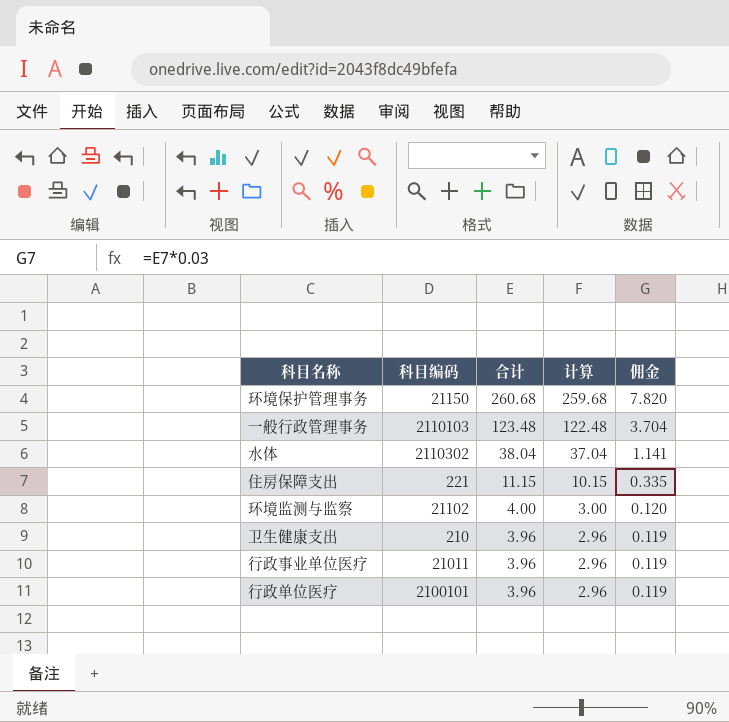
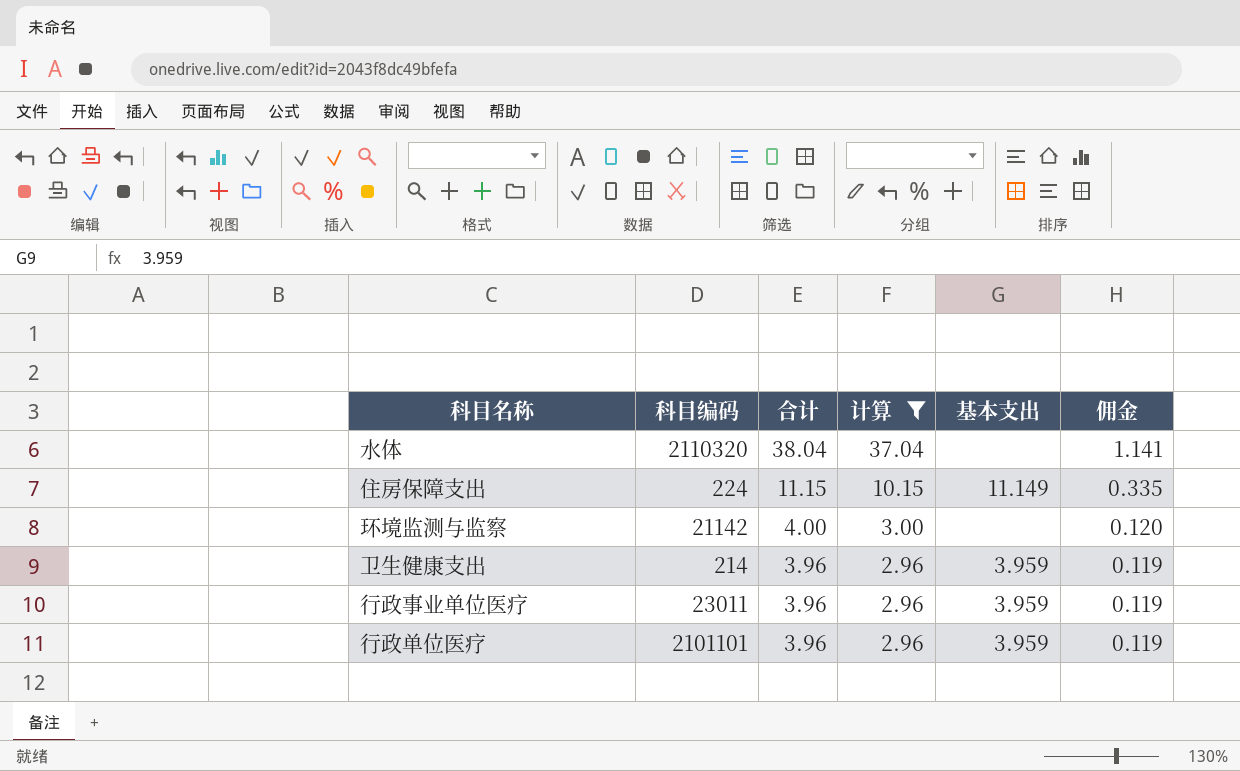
filter: none -> 计算 <= 37.04
column 基本支出 | position: none -> 5
水体 | 科目编码: 2110302 -> 2110320
住房保障支出 | 科目编码: 221 -> 224
环境监测与监察 | 科目编码: 21102 -> 21142
卫生健康支出 | 科目编码: 210 -> 214
行政事业单位医疗 | 科目编码: 21011 -> 23011
行政单位医疗 | 科目编码: 2100101 -> 2101101

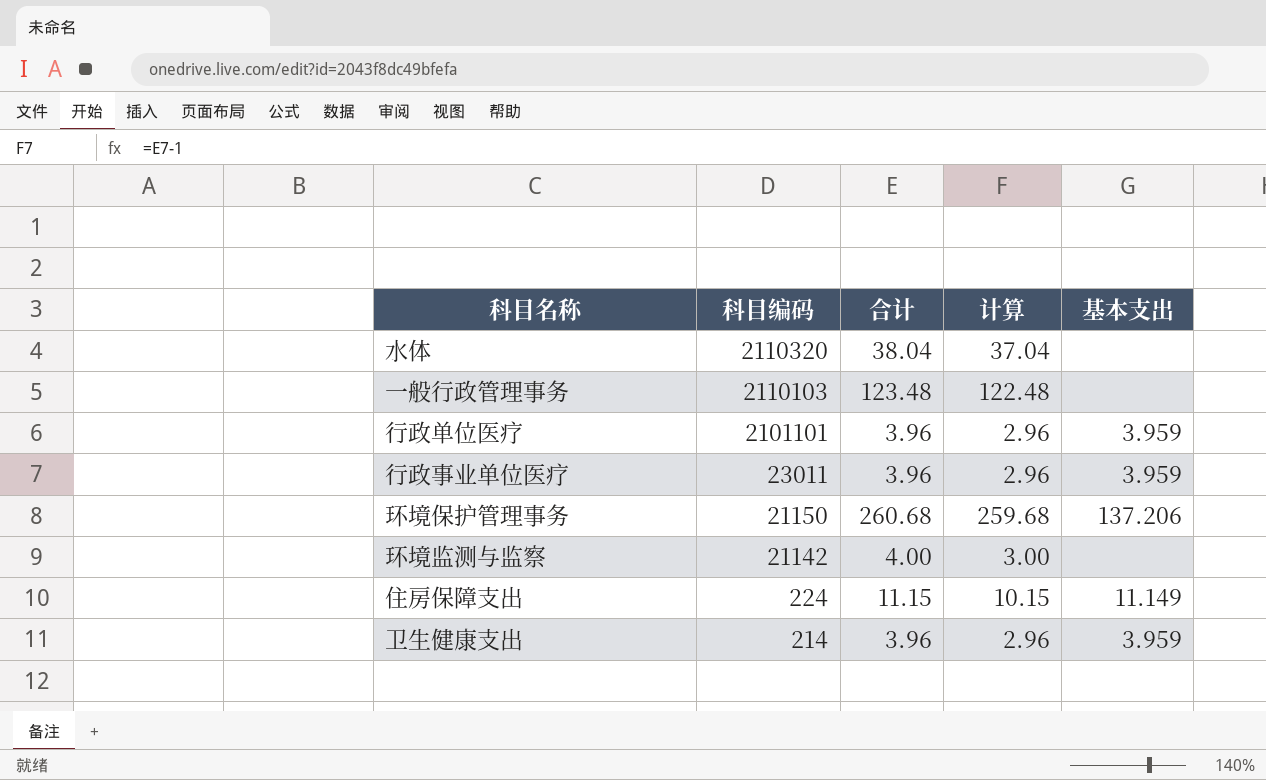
filter: 计算 <= 37.04 -> none
row order: 合计 descending -> 科目编码 descending
column 佣金 | formula: [合计] * 0.03 -> none

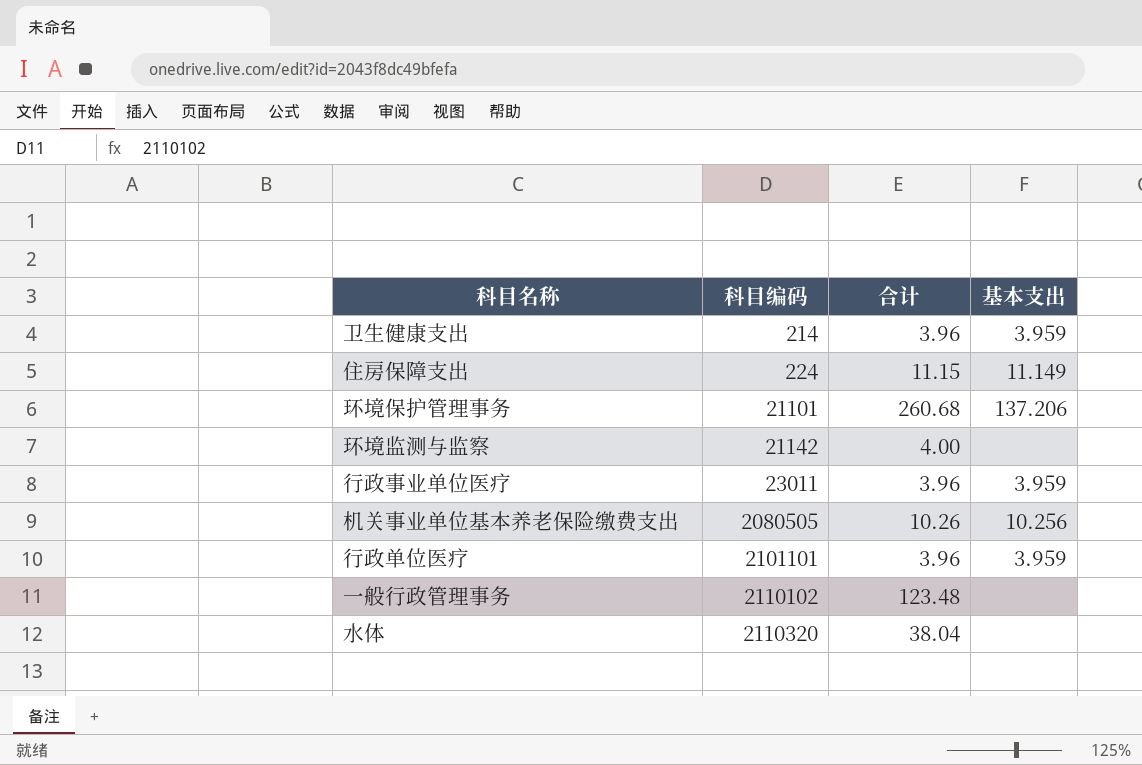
row order: 科目编码 descending -> 科目编码 ascending
column 计算 | formula: [合计] - 1 -> none
环境保护管理事务 | 科目编码: 21150 -> 21101
row 机关事业单位基本养老保险缴费支出: none -> 2080505 | 10.26 | 10.256
一般行政管理事务 | 科目编码: 2110103 -> 2110102

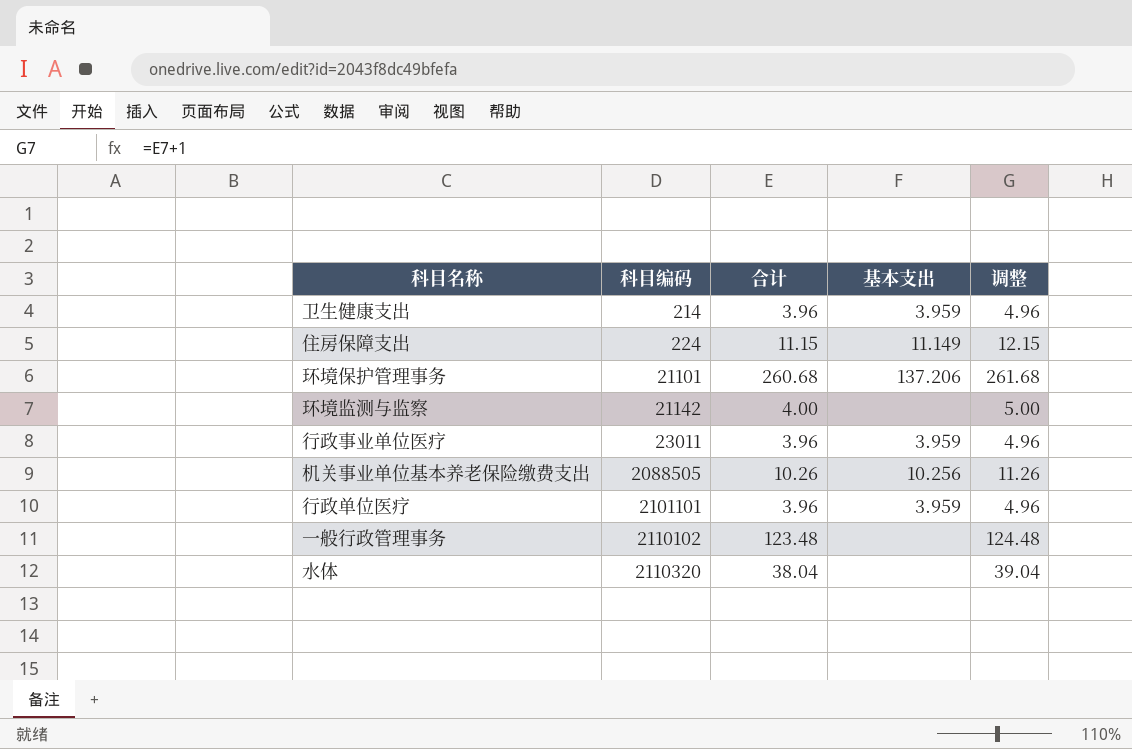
column 调整 | formula: none -> [合计] + 1
机关事业单位基本养老保险缴费支出 | 科目编码: 2080505 -> 2088505

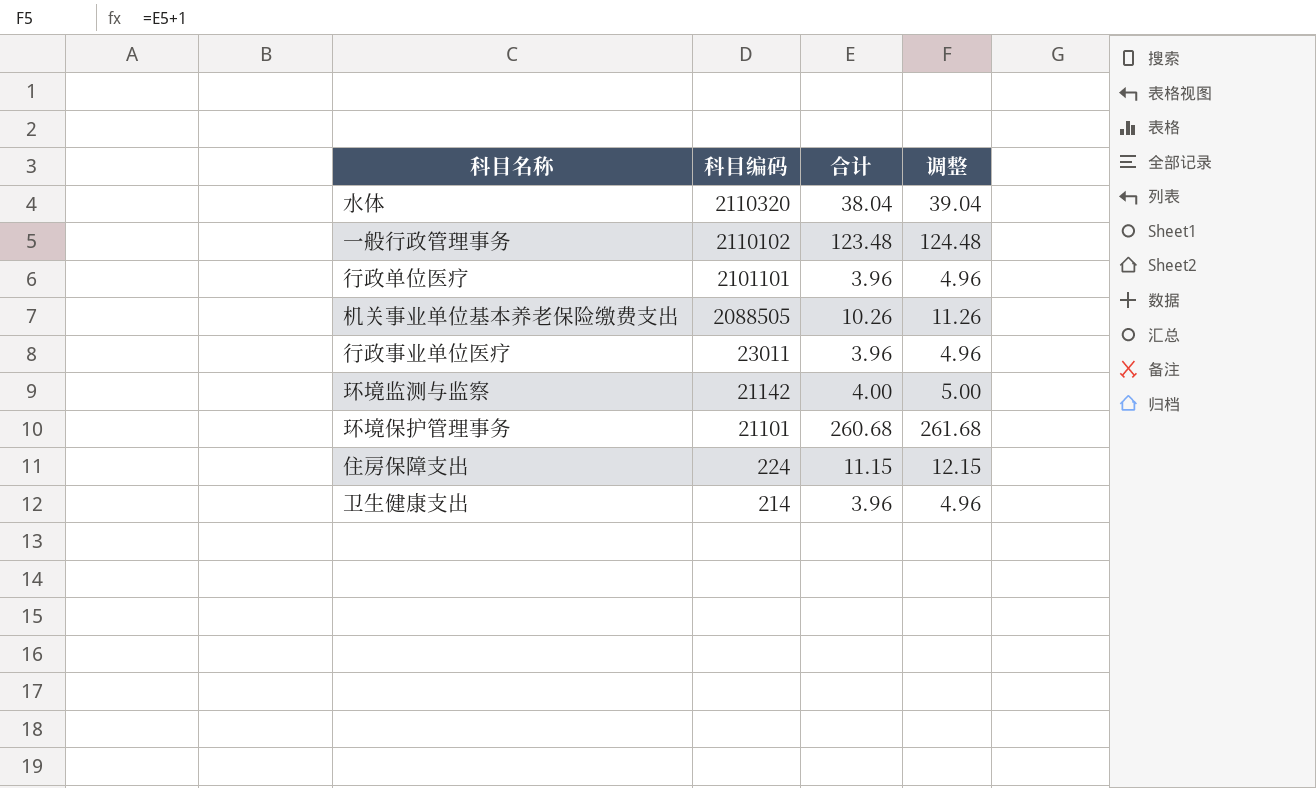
row order: 科目编码 ascending -> 科目编码 descending
column 基本支出 | position: 4 -> none

